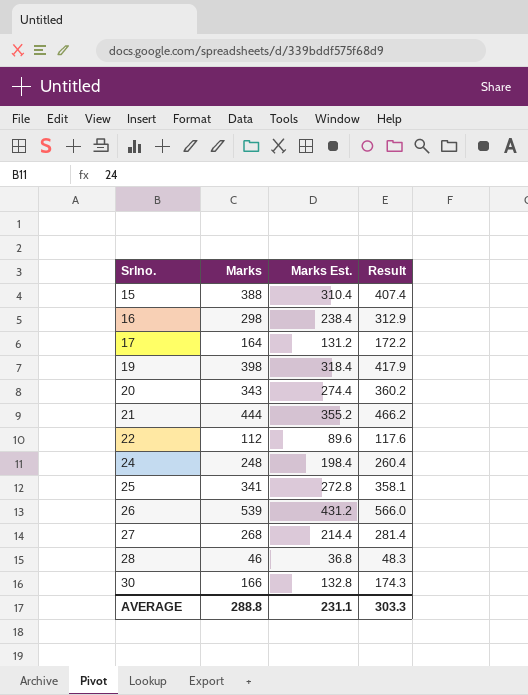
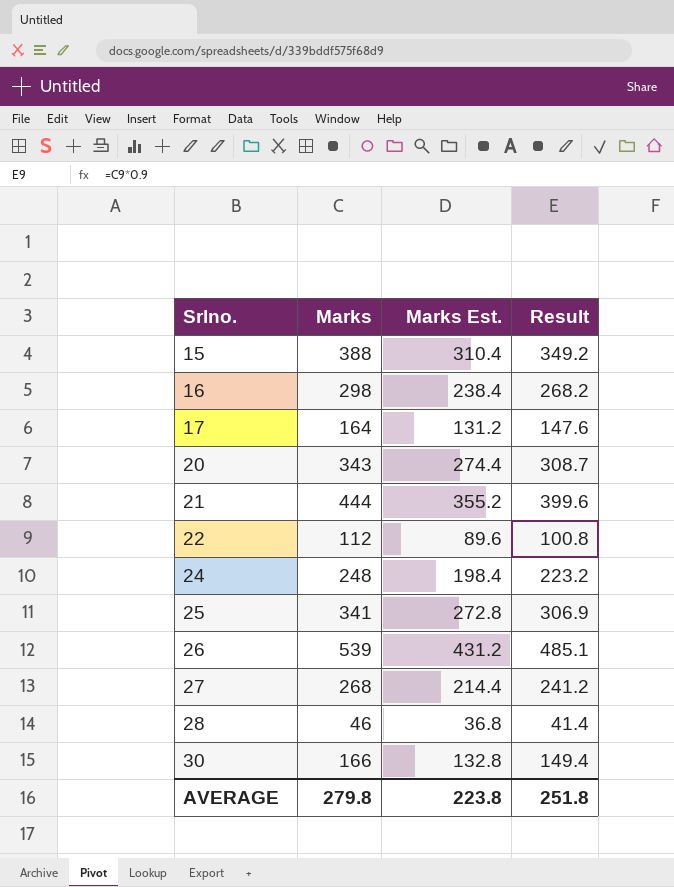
column Result | formula: [Marks] * 1.05 -> [Marks] * 0.9
row 19: 398 | 318.4 | 417.9 -> none
AVERAGE | Marks: 288.8 -> 279.8
AVERAGE | Marks Est.: 231.1 -> 223.8
AVERAGE | Result: 303.3 -> 251.8

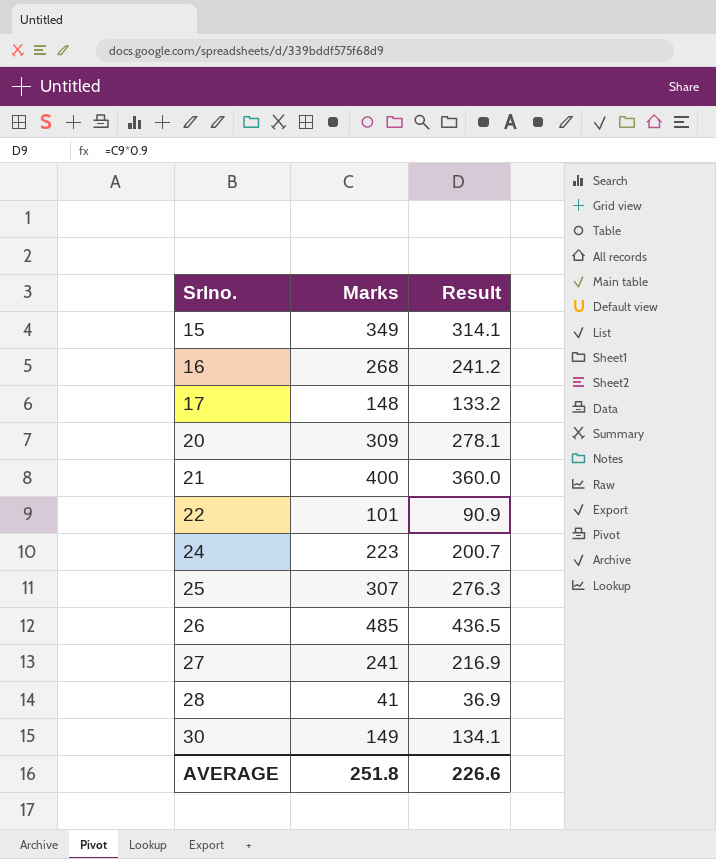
column Marks Est. | formula: [Marks] * 0.8 -> none
15 | Marks: 388 -> 349
15 | Result: 349.2 -> 314.1
16 | Marks: 298 -> 268
16 | Result: 268.2 -> 241.2
17 | Marks: 164 -> 148
17 | Result: 147.6 -> 133.2
20 | Marks: 343 -> 309
20 | Result: 308.7 -> 278.1
21 | Marks: 444 -> 400
21 | Result: 399.6 -> 360.0
22 | Marks: 112 -> 101
22 | Result: 100.8 -> 90.9
24 | Marks: 248 -> 223
24 | Result: 223.2 -> 200.7
25 | Marks: 341 -> 307
25 | Result: 306.9 -> 276.3
26 | Marks: 539 -> 485
26 | Result: 485.1 -> 436.5
27 | Marks: 268 -> 241
27 | Result: 241.2 -> 216.9
28 | Marks: 46 -> 41
28 | Result: 41.4 -> 36.9
30 | Marks: 166 -> 149
30 | Result: 149.4 -> 134.1
AVERAGE | Marks: 279.8 -> 251.8
AVERAGE | Result: 251.8 -> 226.6

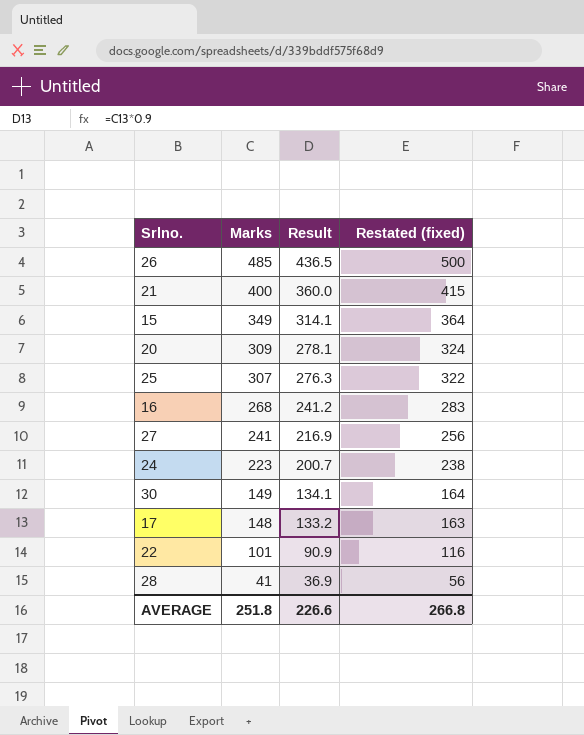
row order: Srlno. ascending -> Marks descending
column Restated (fixed) | formula: none -> [Marks] + 15

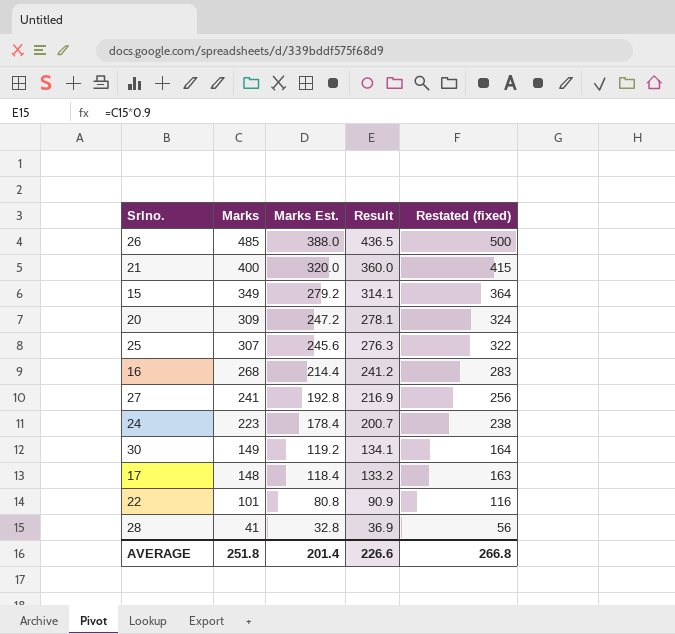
column Marks Est. | formula: none -> [Marks] * 0.8

